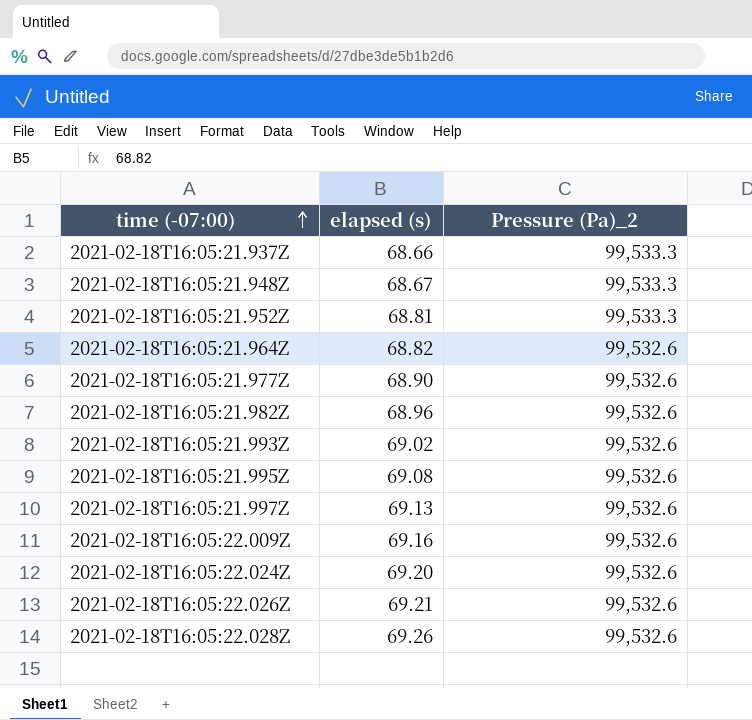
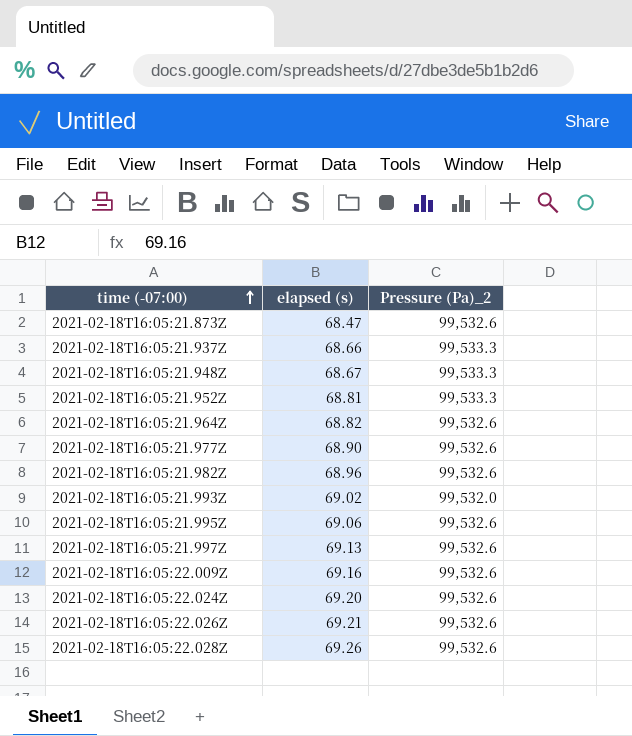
row 2021-02-18T16:05:21.873Z: none -> 68.47 | 99,532.6
2021-02-18T16:05:21.993Z | Pressure (Pa)_2: 99,532.6 -> 99,532.0
2021-02-18T16:05:21.995Z | elapsed (s): 69.08 -> 69.06

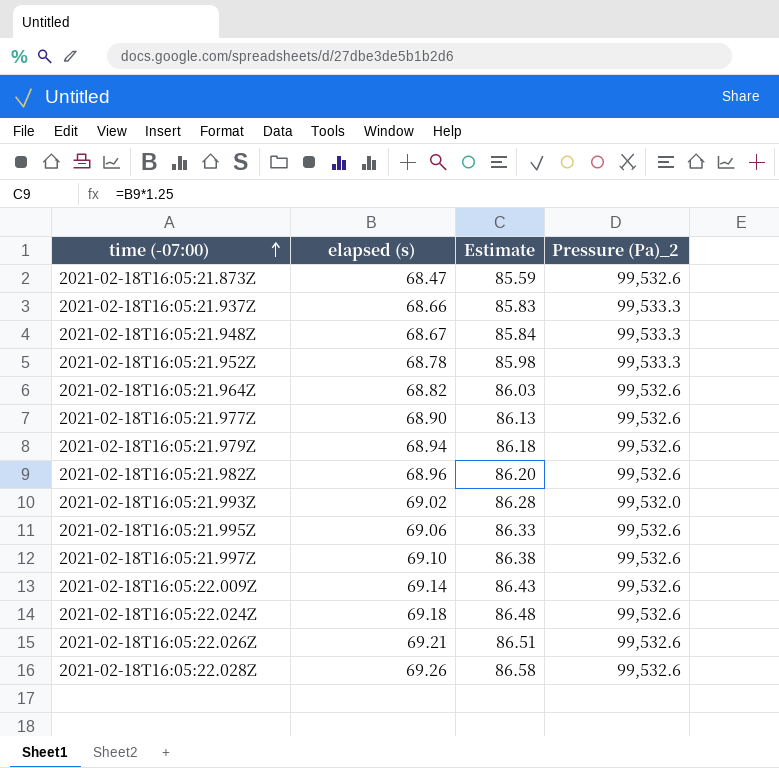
column Estimate | formula: none -> [elapsed (s)] * 1.25
2021-02-18T16:05:21.952Z | elapsed (s): 68.81 -> 68.78
row 2021-02-18T16:05:21.979Z: none -> 68.94 | 86.18 | 99,532.6
2021-02-18T16:05:21.997Z | elapsed (s): 69.13 -> 69.10
2021-02-18T16:05:22.009Z | elapsed (s): 69.16 -> 69.14
2021-02-18T16:05:22.024Z | elapsed (s): 69.20 -> 69.18

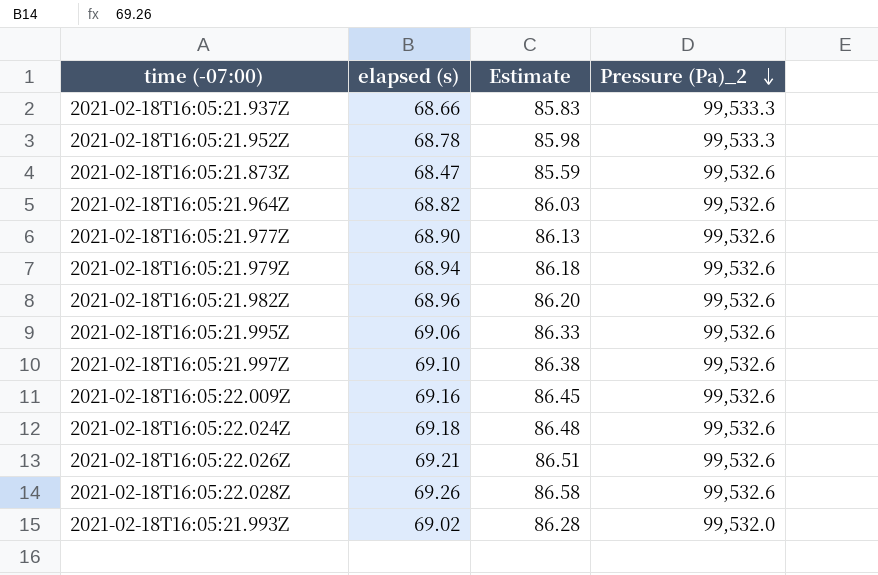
row order: time (-07:00) ascending -> Pressure (Pa)_2 descending
row 2021-02-18T16:05:21.948Z: 68.67 | 85.84 | 99,533.3 -> none
2021-02-18T16:05:22.009Z | elapsed (s): 69.14 -> 69.16
2021-02-18T16:05:22.009Z | Estimate: 86.43 -> 86.45

